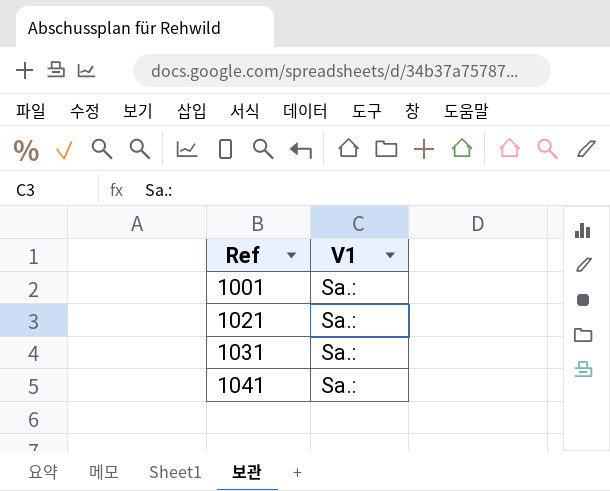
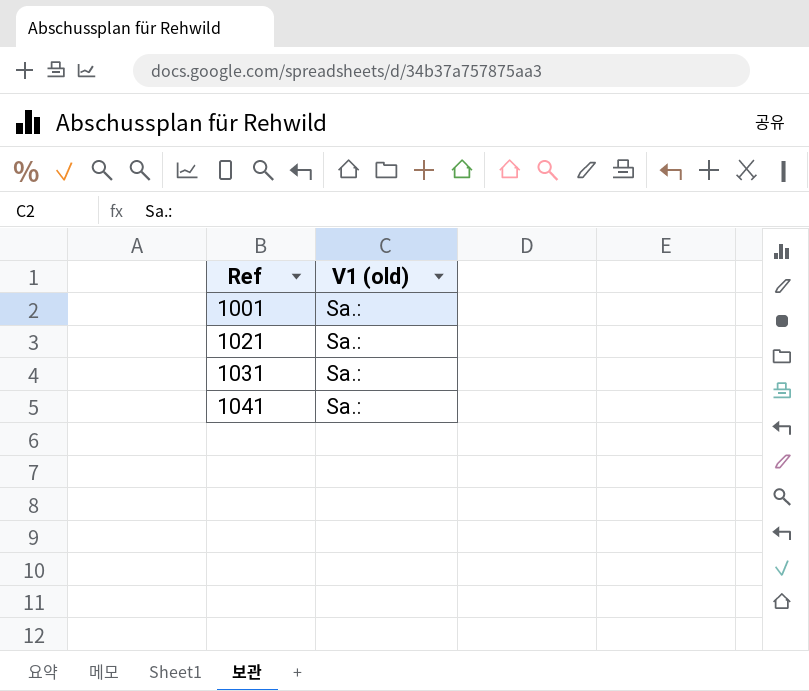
column name: V1 -> V1 (old)

